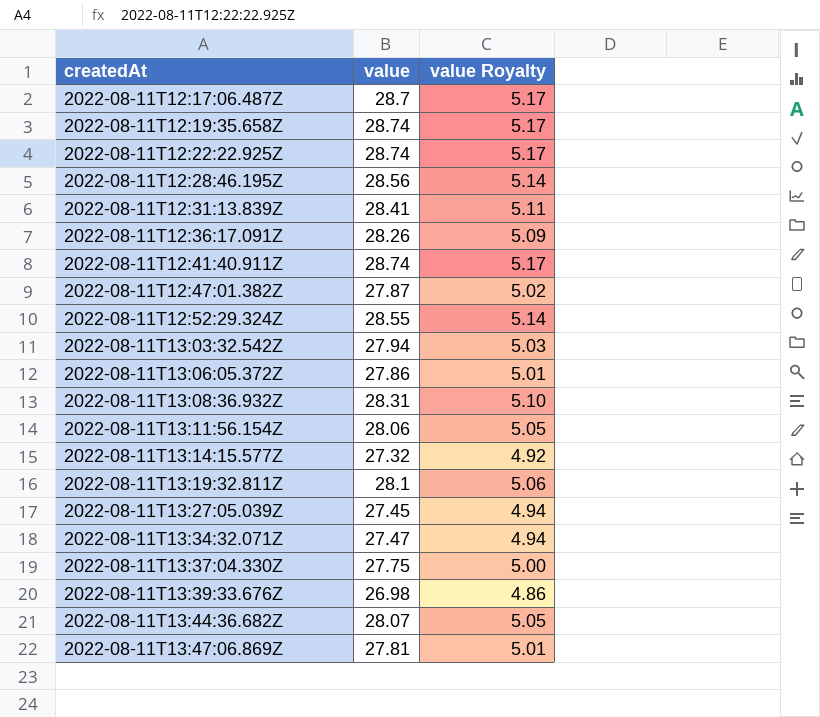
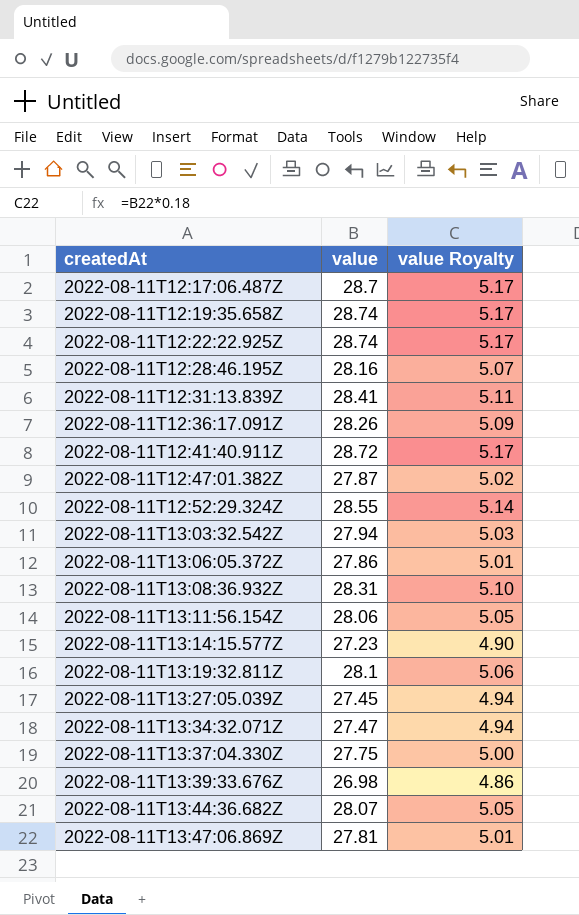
2022-08-11T12:28:46.195Z | value: 28.56 -> 28.16
2022-08-11T12:28:46.195Z | value Royalty: 5.14 -> 5.07
2022-08-11T12:41:40.911Z | value: 28.74 -> 28.72
2022-08-11T13:14:15.577Z | value: 27.32 -> 27.23
2022-08-11T13:14:15.577Z | value Royalty: 4.92 -> 4.90

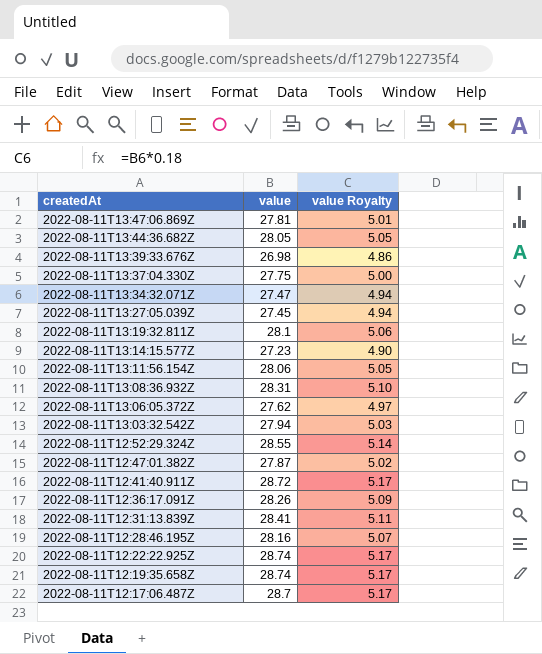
row order: createdAt ascending -> createdAt descending
2022-08-11T13:44:36.682Z | value: 28.07 -> 28.05
2022-08-11T13:06:05.372Z | value: 27.86 -> 27.62
2022-08-11T13:06:05.372Z | value Royalty: 5.01 -> 4.97

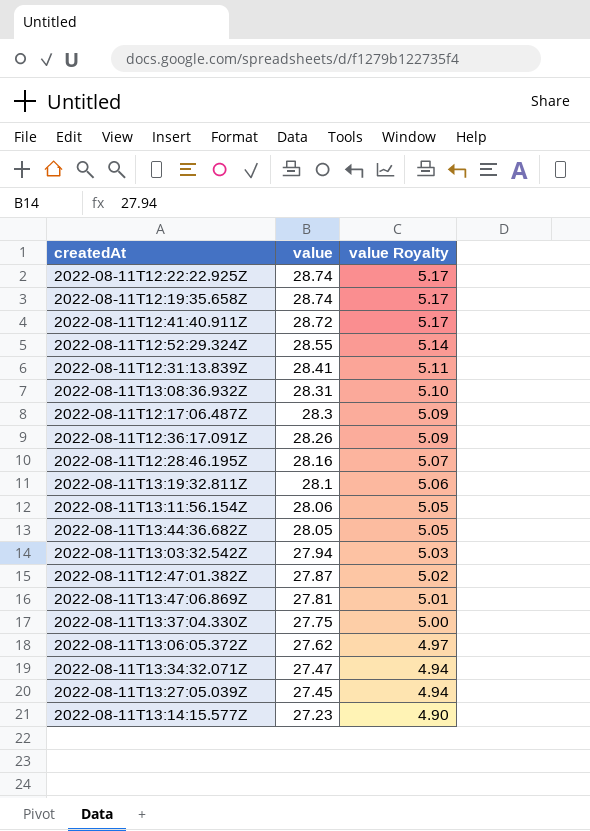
row order: createdAt descending -> value descending
row 2022-08-11T13:39:33.676Z: 26.98 | 4.86 -> none
2022-08-11T12:17:06.487Z | value: 28.7 -> 28.3
2022-08-11T12:17:06.487Z | value Royalty: 5.17 -> 5.09

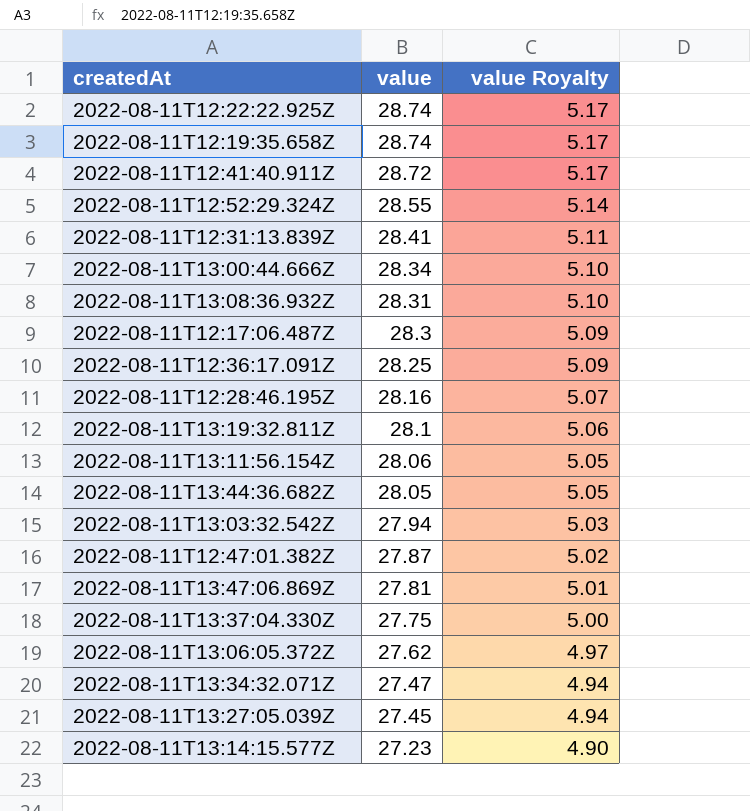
row 2022-08-11T13:00:44.666Z: none -> 28.34 | 5.10
2022-08-11T12:36:17.091Z | value: 28.26 -> 28.25

